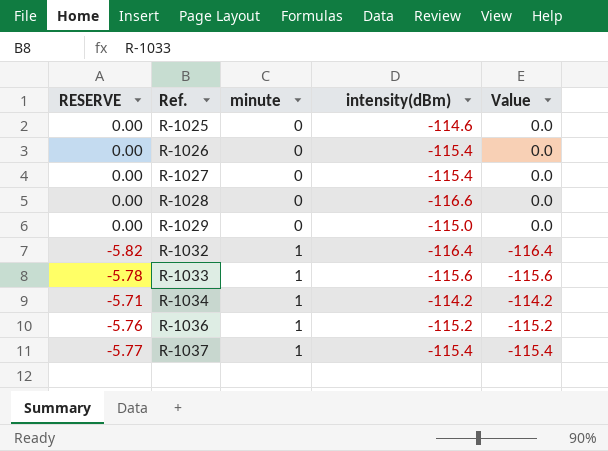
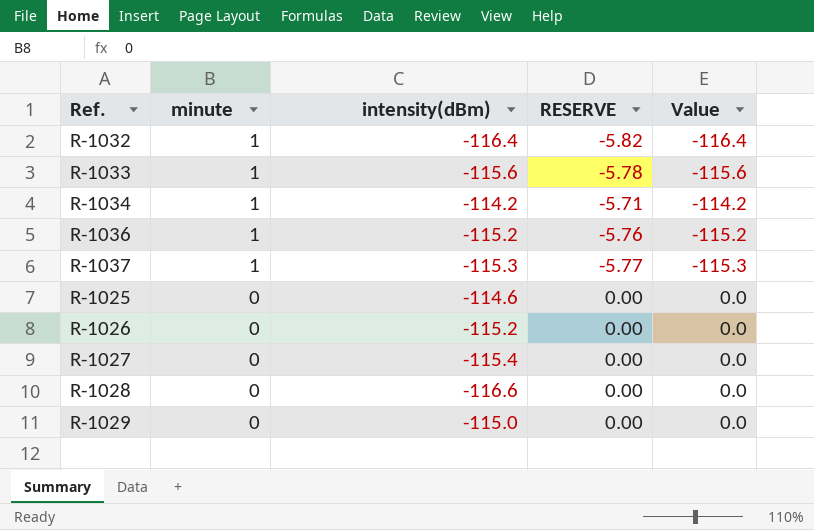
row order: Ref. ascending -> minute descending
column RESERVE | position: 1 -> 4
R-1037 | intensity(dBm): -115.4 -> -115.3
R-1037 | Value: -115.4 -> -115.3
R-1026 | intensity(dBm): -115.4 -> -115.2

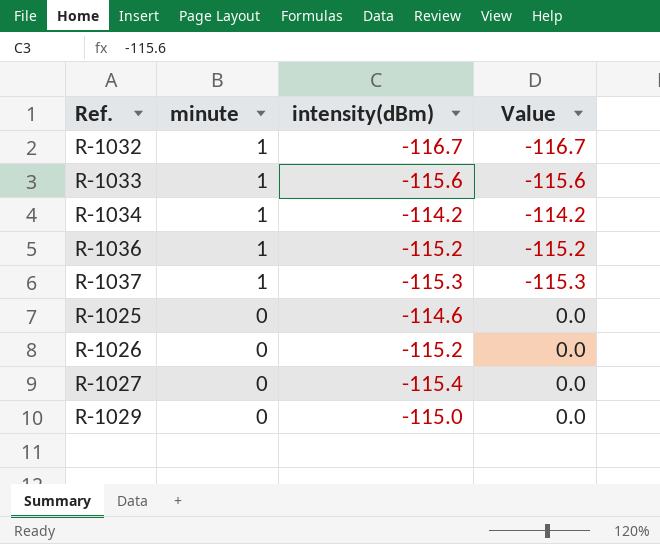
column RESERVE | formula: [Value] * 0.05 -> none
row R-1028: 0 | -116.6 | 0.00 | 0.0 -> none
R-1032 | intensity(dBm): -116.4 -> -116.7
R-1032 | Value: -116.4 -> -116.7

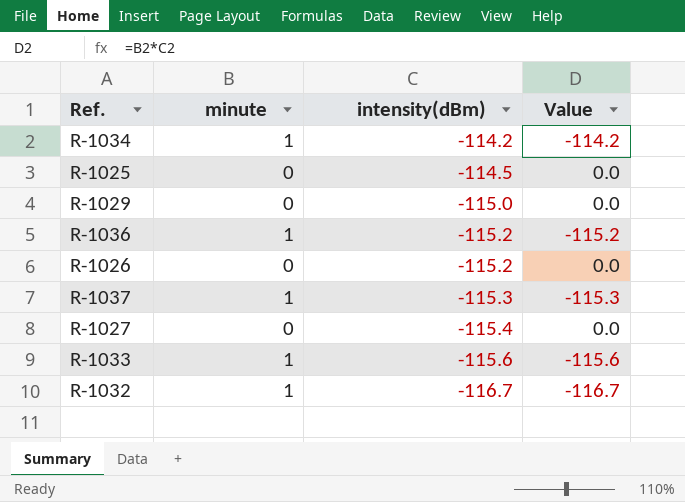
row order: minute descending -> intensity(dBm) descending
R-1025 | intensity(dBm): -114.6 -> -114.5

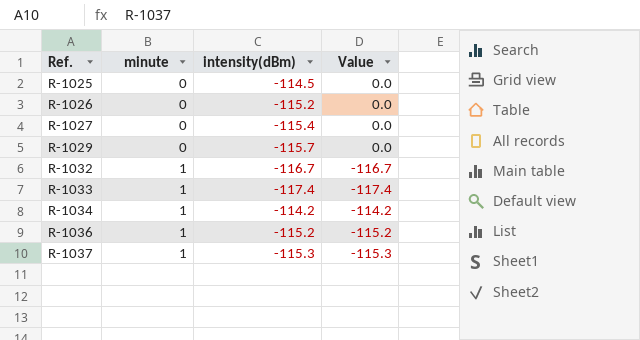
row order: intensity(dBm) descending -> Ref. ascending
R-1029 | intensity(dBm): -115.0 -> -115.7
R-1033 | intensity(dBm): -115.6 -> -117.4
R-1033 | Value: -115.6 -> -117.4

